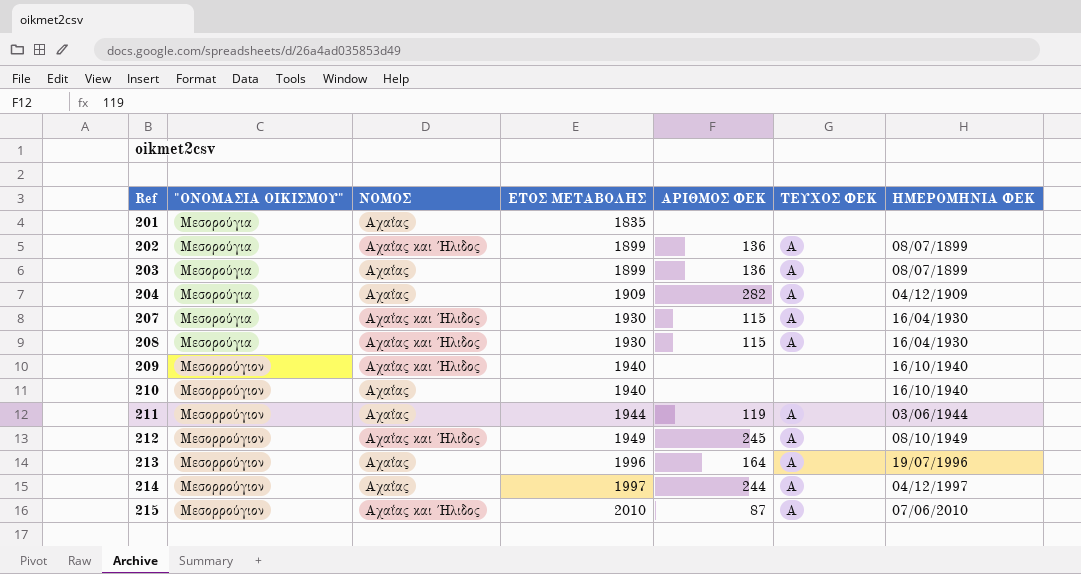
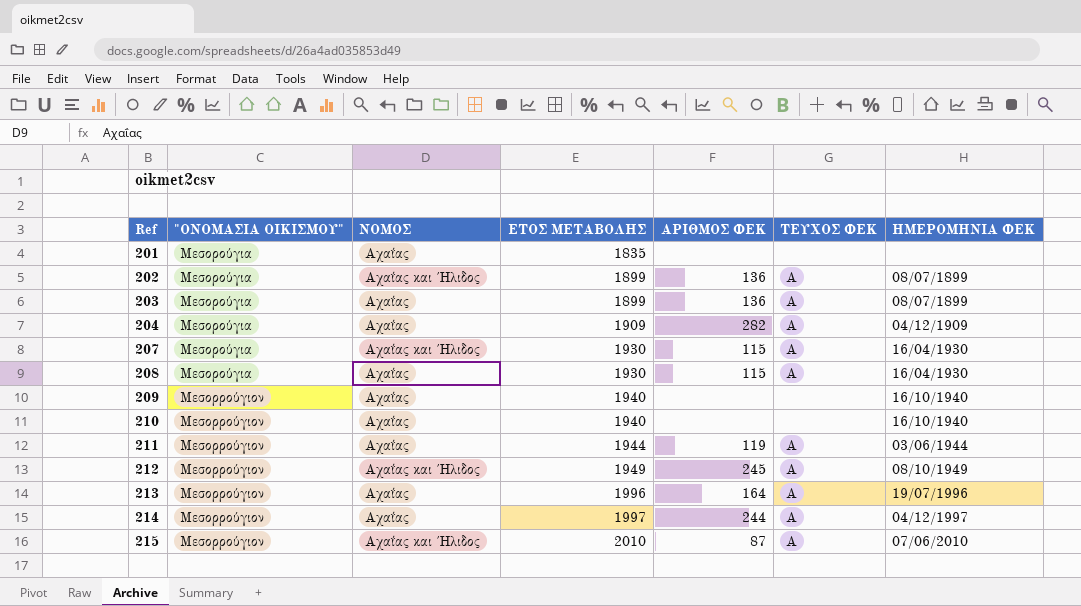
208 | ΝΟΜΟΣ: Αχαΐας και Ήλιδος -> Αχαΐας
209 | ΝΟΜΟΣ: Αχαΐας και Ήλιδος -> Αχαΐας

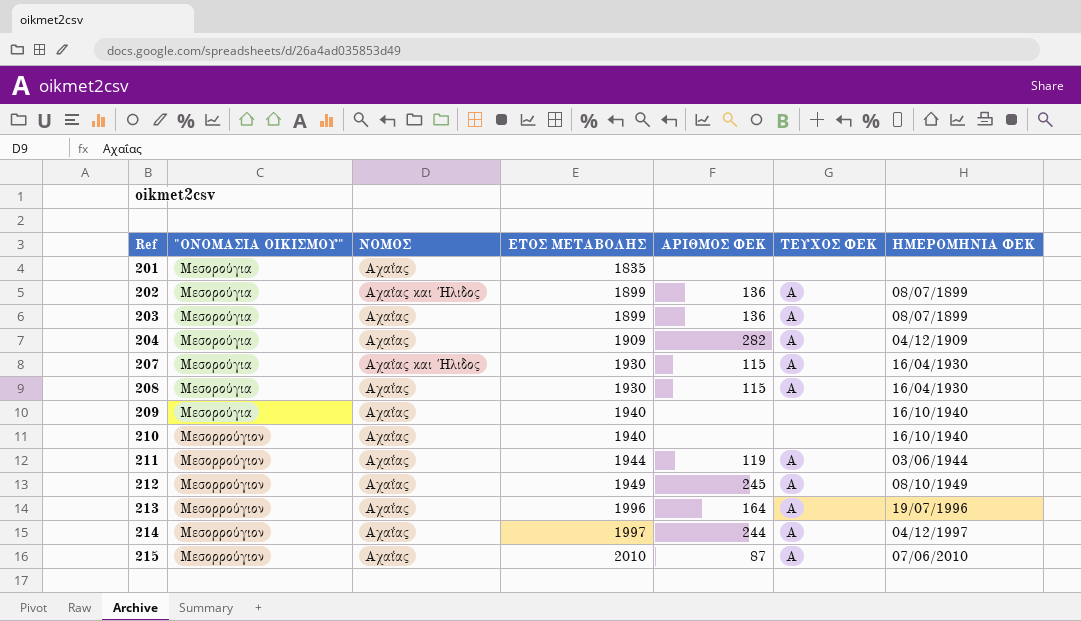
209 | "ΟΝΟΜΑΣΙΑ ΟΙΚΙΣΜΟΥ": Μεσορρούγιον -> Μεσορούγια
212 | ΝΟΜΟΣ: Αχαΐας και Ήλιδος -> Αχαΐας
215 | ΝΟΜΟΣ: Αχαΐας και Ήλιδος -> Αχαΐας

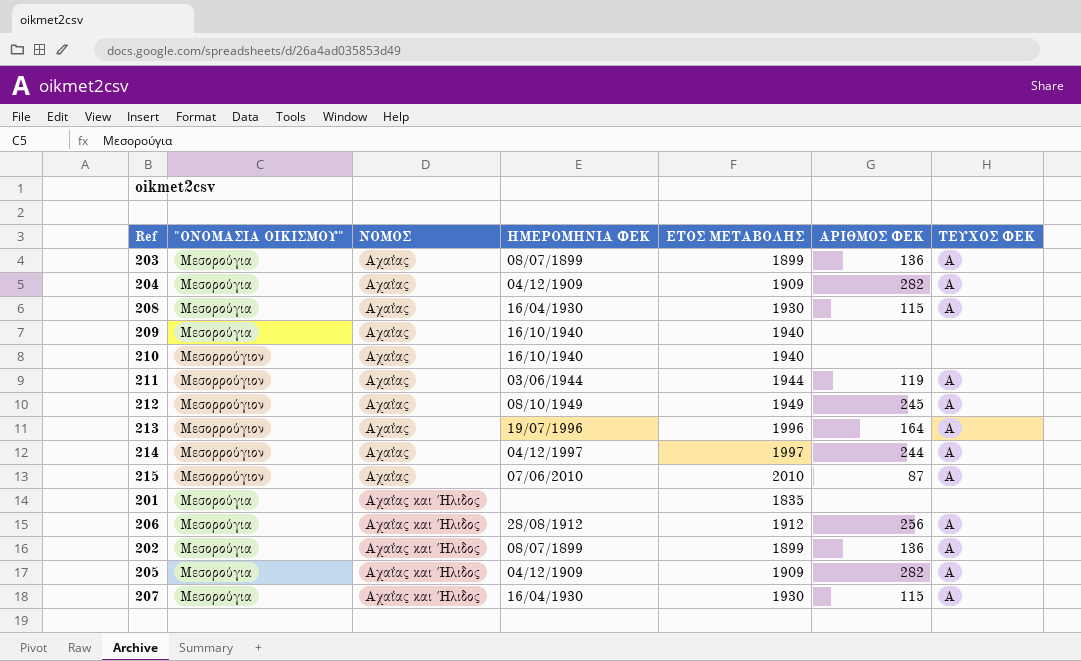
row order: Ref ascending -> ΝΟΜΟΣ ascending
column ΗΜΕΡΟΜΗΝΙΑ ΦΕΚ | position: 7 -> 4
201 | ΝΟΜΟΣ: Αχαΐας -> Αχαΐας και Ήλιδος
row 206: none -> Μεσορούγια | Αχαΐας και Ήλιδος | 28/08/1912 | 1912 | 256 | Α
row 205: none -> Μεσορούγια | Αχαΐας και Ήλιδος | 04/12/1909 | 1909 | 282 | Α

